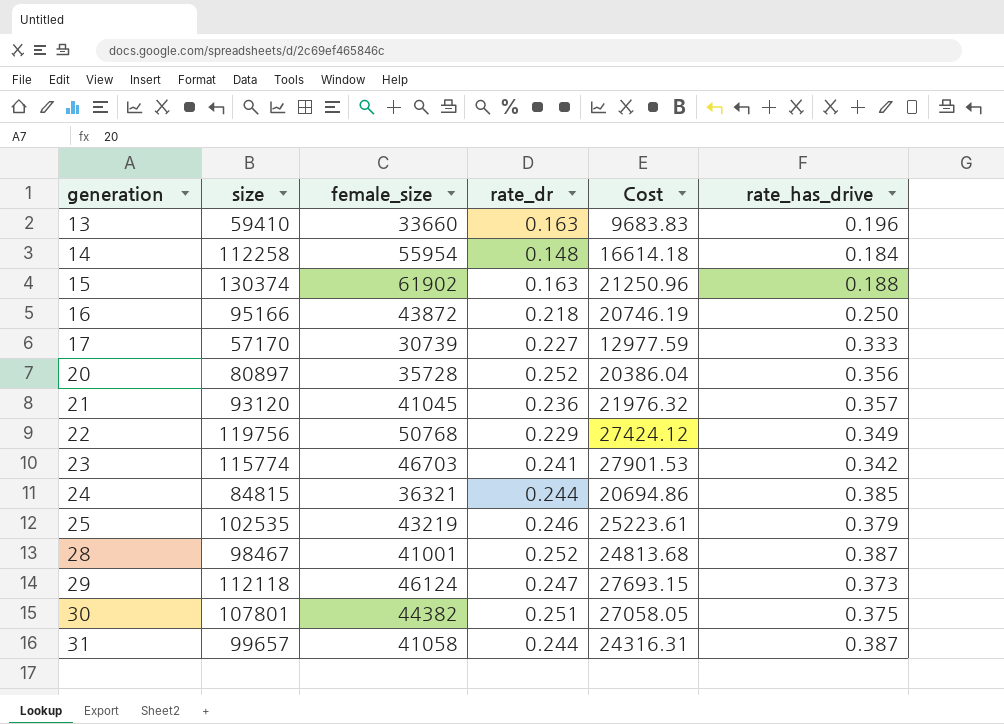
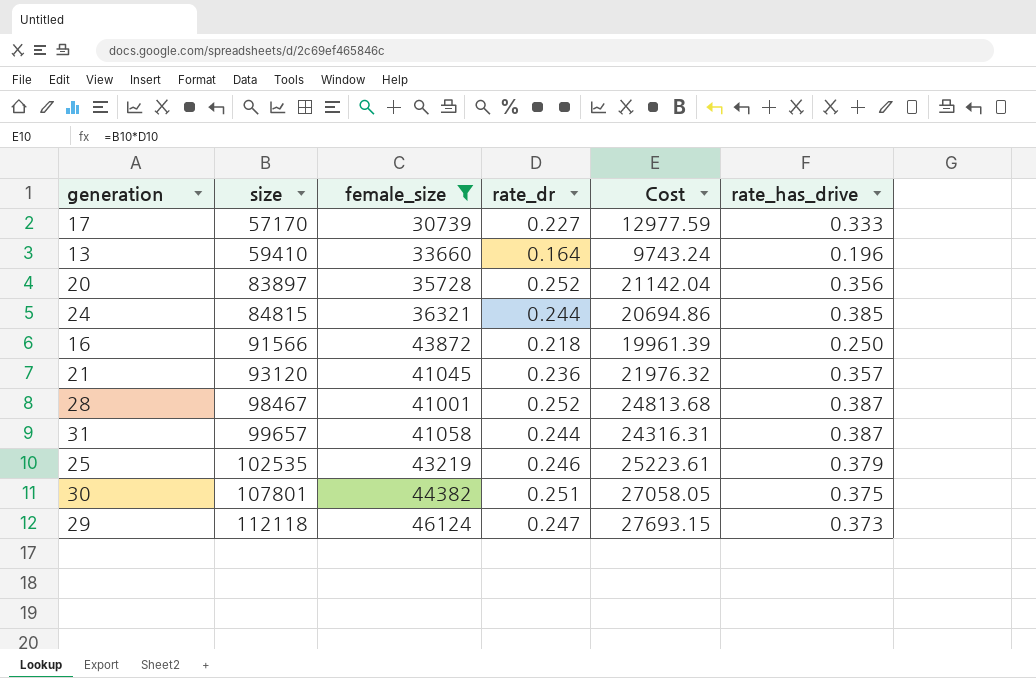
filter: none -> female_size <= 46124
row order: generation ascending -> size ascending
13 | rate_dr: 0.163 -> 0.164
13 | Cost: 9683.83 -> 9743.24
20 | size: 80897 -> 83897
20 | Cost: 20386.04 -> 21142.04
16 | size: 95166 -> 91566
16 | Cost: 20746.19 -> 19961.39

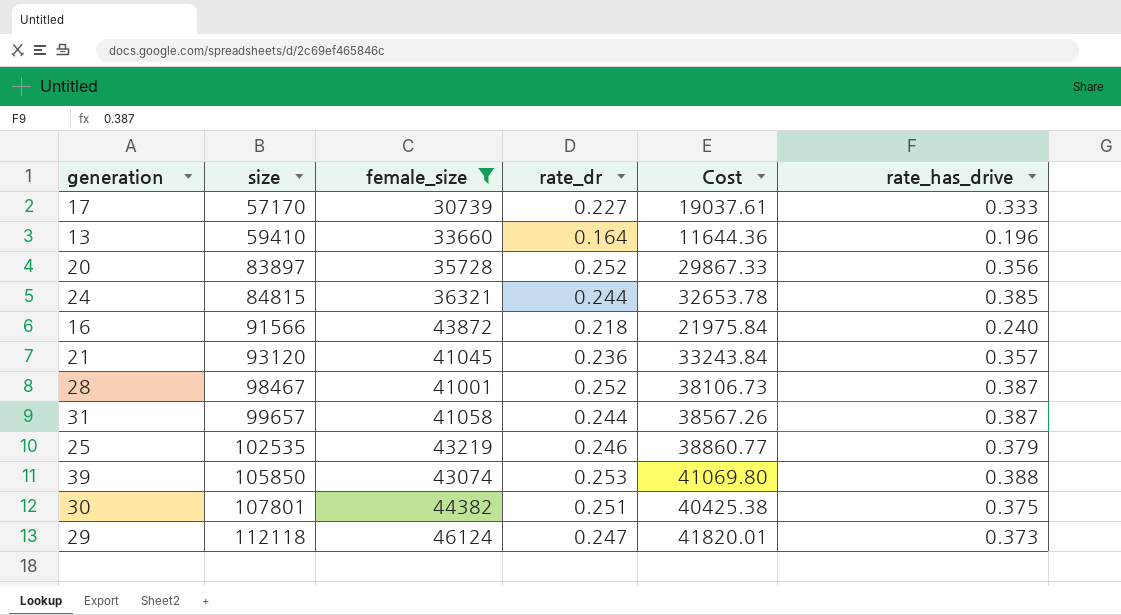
column Cost | formula: [size] * [rate_dr] -> [size] * [rate_has_drive]
16 | rate_has_drive: 0.250 -> 0.240
row 39: none -> 105850 | 43074 | 0.253 | 41069.80 | 0.388

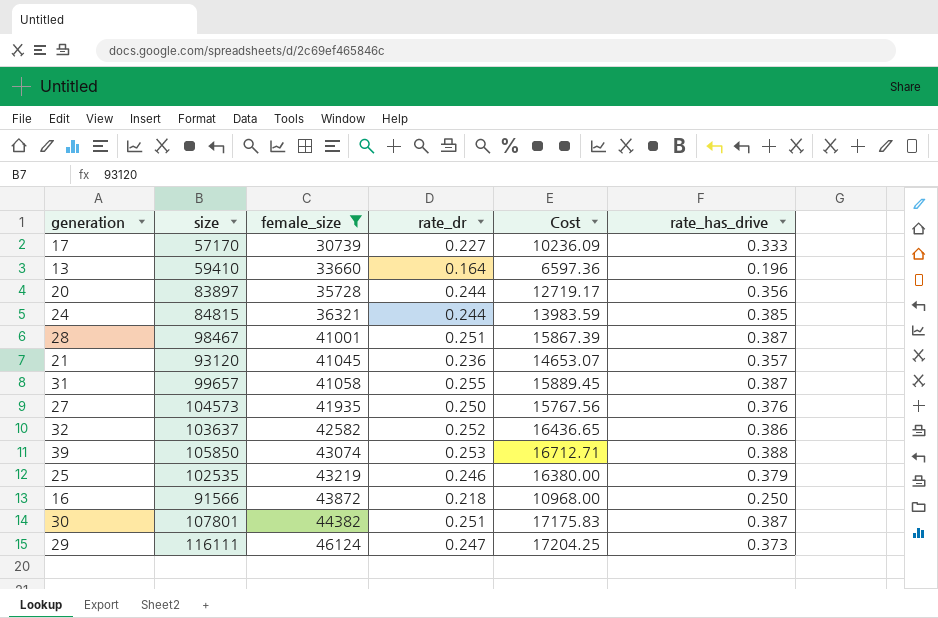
row order: size ascending -> female_size ascending
column Cost | formula: [size] * [rate_has_drive] -> [female_size] * [rate_has_drive]
20 | rate_dr: 0.252 -> 0.244
28 | rate_dr: 0.252 -> 0.251
31 | rate_dr: 0.244 -> 0.255
row 27: none -> 104573 | 41935 | 0.250 | 15767.56 | 0.376
row 32: none -> 103637 | 42582 | 0.252 | 16436.65 | 0.386
16 | rate_has_drive: 0.240 -> 0.250
30 | rate_has_drive: 0.375 -> 0.387
29 | size: 112118 -> 116111

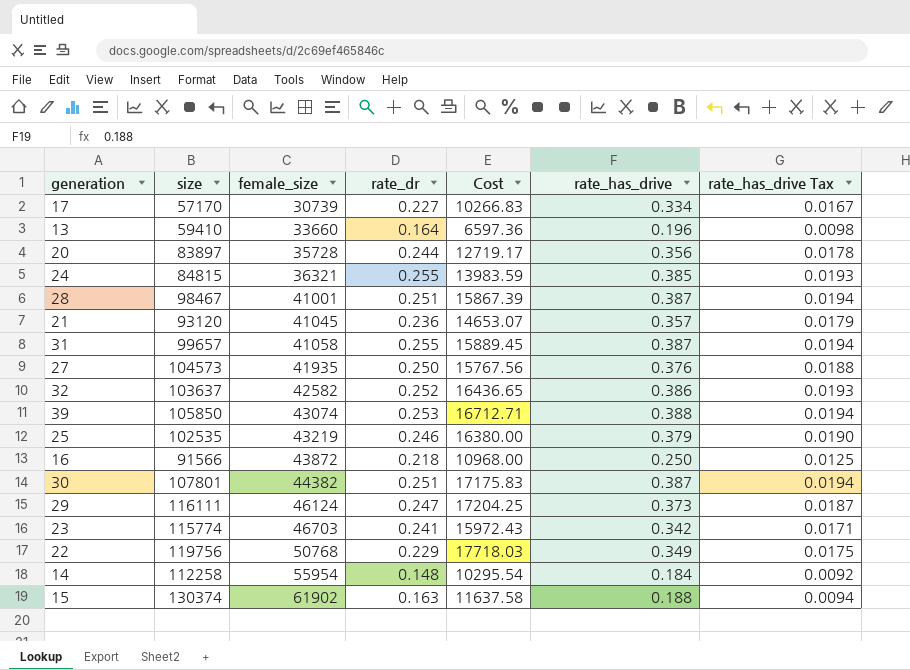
filter: female_size <= 46124 -> none
column rate_has_drive Tax | formula: none -> [rate_has_drive] * 0.05
17 | Cost: 10236.09 -> 10266.83
17 | rate_has_drive: 0.333 -> 0.334
24 | rate_dr: 0.244 -> 0.255

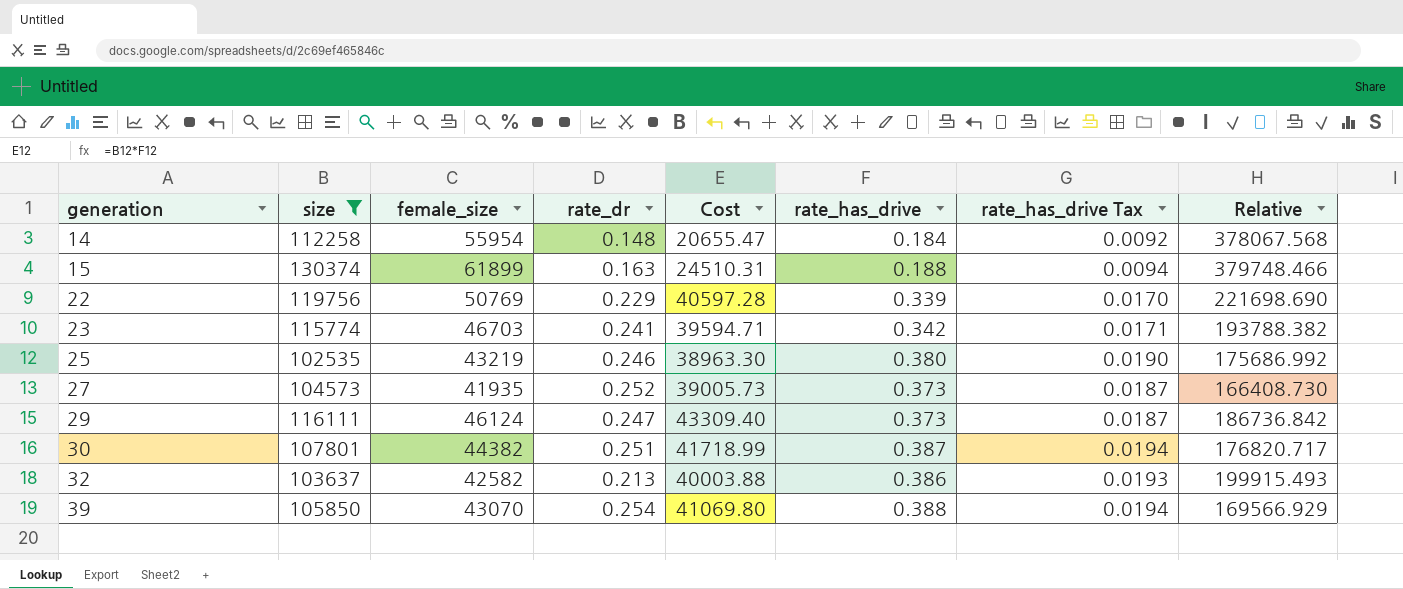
filter: none -> size >= 102535
row order: female_size ascending -> generation ascending
column Cost | formula: [female_size] * [rate_has_drive] -> [size] * [rate_has_drive]
column Relative | formula: none -> [female_size] / [rate_dr]
15 | female_size: 61902 -> 61899
22 | female_size: 50768 -> 50769
22 | rate_has_drive: 0.349 -> 0.339
22 | rate_has_drive Tax: 0.0175 -> 0.0170
25 | rate_has_drive: 0.379 -> 0.380
27 | rate_dr: 0.250 -> 0.252
27 | rate_has_drive: 0.376 -> 0.373
27 | rate_has_drive Tax: 0.0188 -> 0.0187
32 | rate_dr: 0.252 -> 0.213
39 | female_size: 43074 -> 43070
39 | rate_dr: 0.253 -> 0.254

